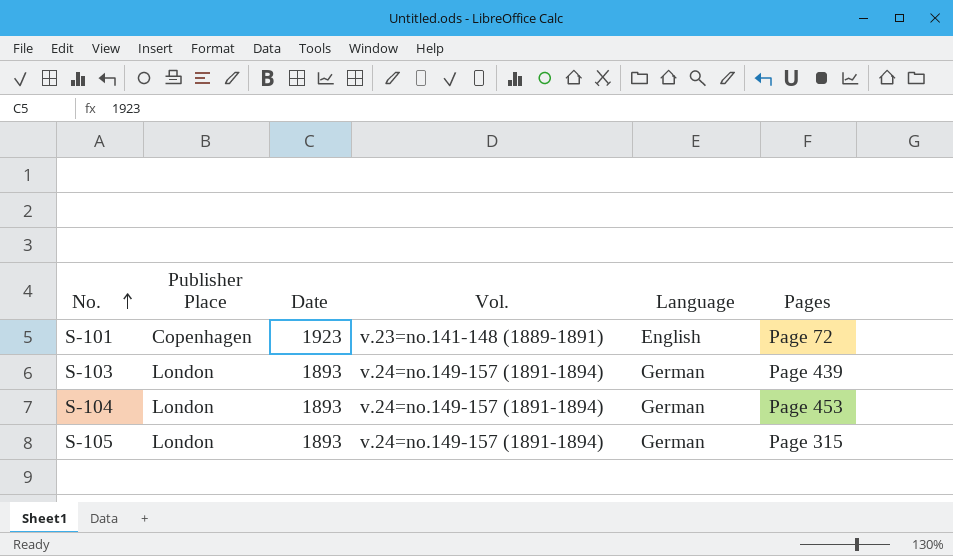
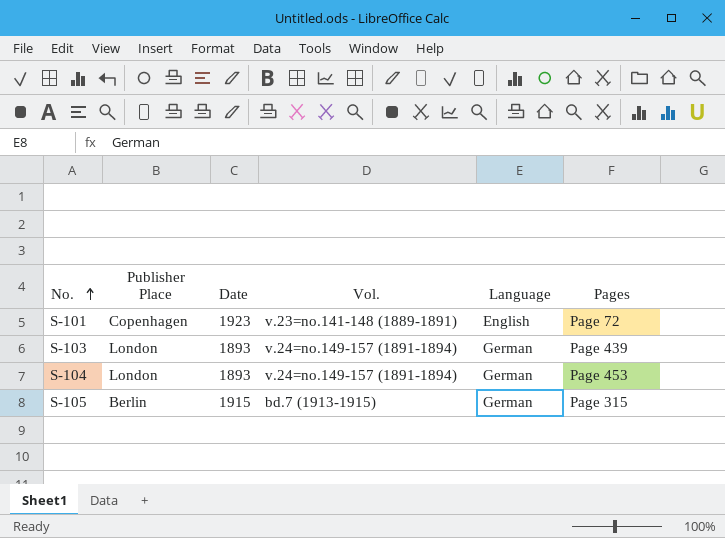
S-105 | Publisher Place: London -> Berlin
S-105 | Date: 1893 -> 1915
S-105 | Vol.: v.24=no.149-157 (1891-1894) -> bd.7 (1913-1915)

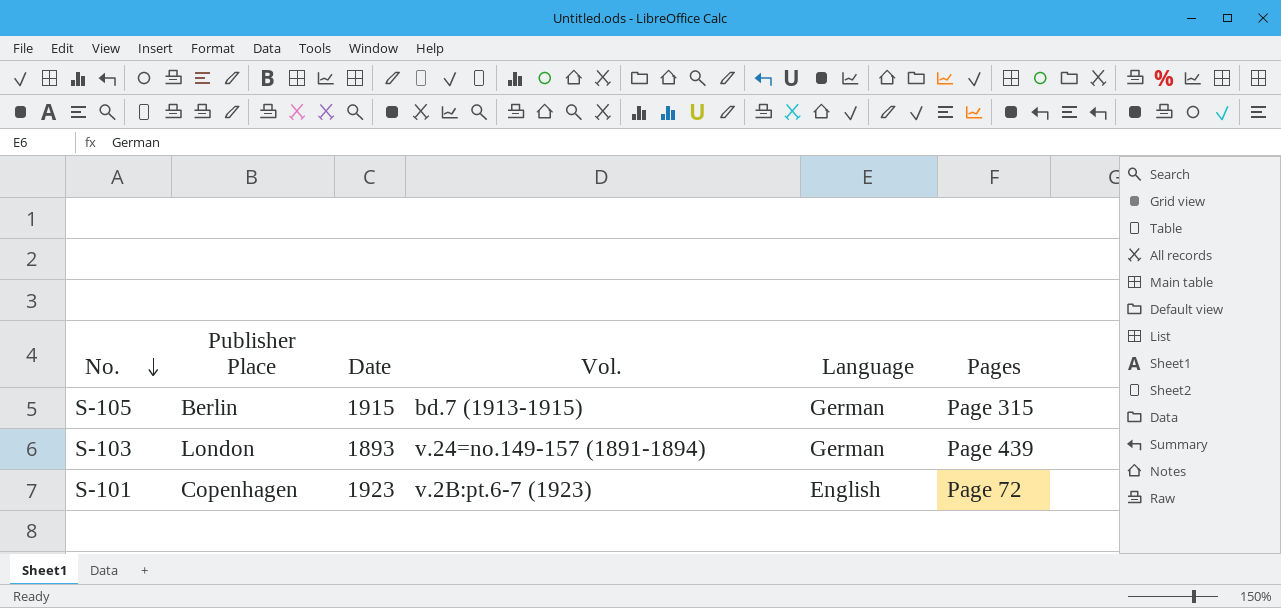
row order: No. ascending -> No. descending
row S-104: London | 1893 | v.24=no.149-157 (1891-1894) | German | Page 453 -> none
S-101 | Vol.: v.23=no.141-148 (1889-1891) -> v.2B:pt.6-7 (1923)

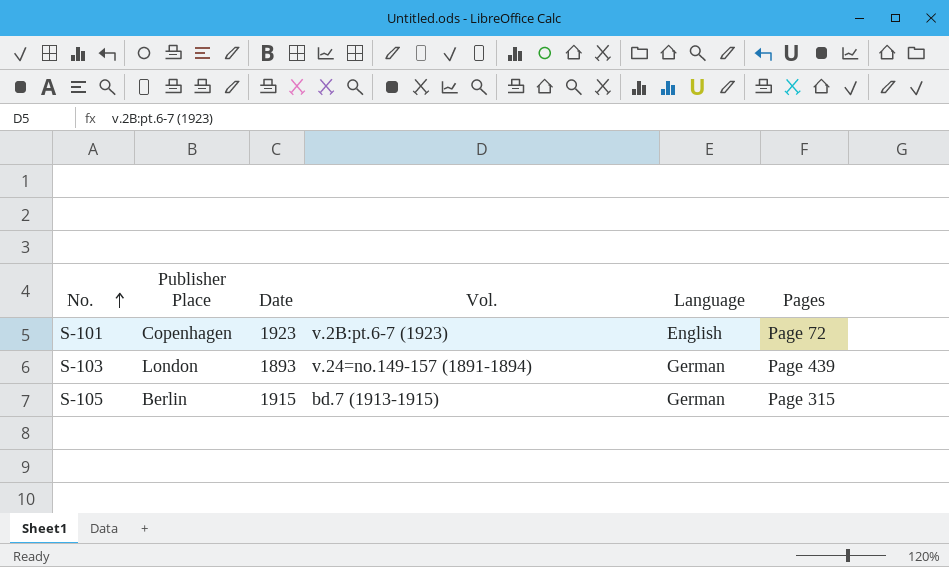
row order: No. descending -> No. ascending

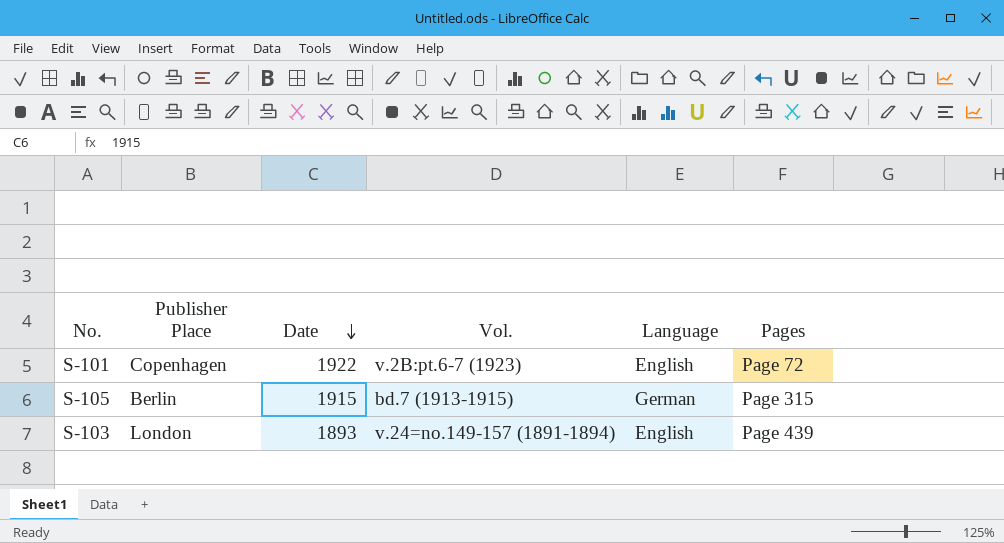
row order: No. ascending -> Date descending
S-101 | Date: 1923 -> 1922
S-103 | Language: German -> English

